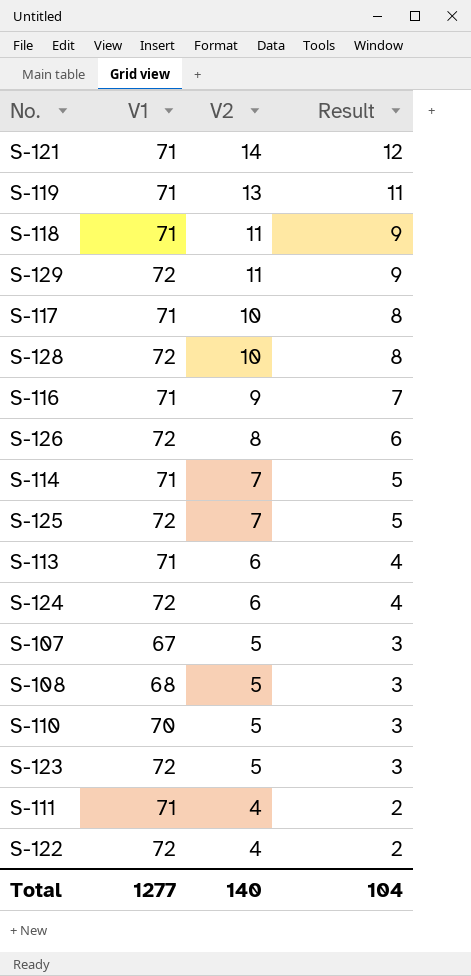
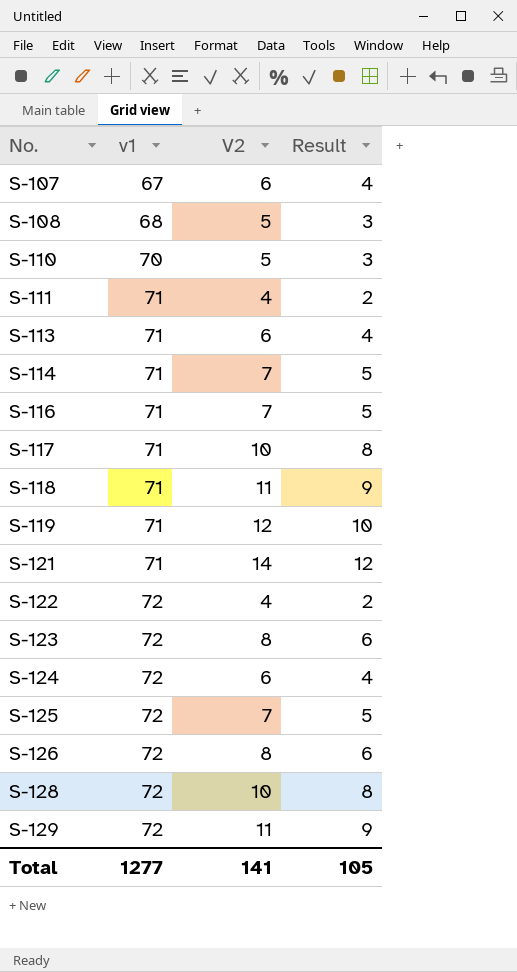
row order: V2 descending -> No. ascending
column name: V1 -> v1
S-107 | V2: 5 -> 6
S-107 | Result: 3 -> 4
S-116 | V2: 9 -> 7
S-116 | Result: 7 -> 5
S-119 | V2: 13 -> 12
S-119 | Result: 11 -> 10
S-123 | V2: 5 -> 8
S-123 | Result: 3 -> 6
Total | V2: 140 -> 141
Total | Result: 104 -> 105

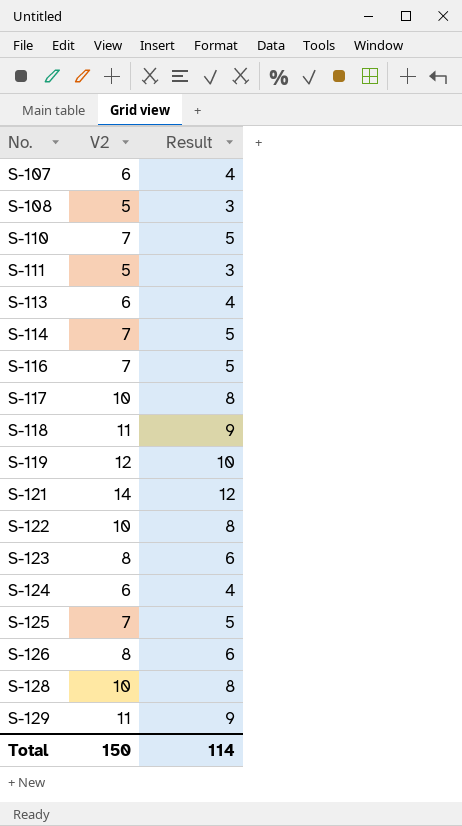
column v1 | position: 2 -> none
S-110 | V2: 5 -> 7
S-110 | Result: 3 -> 5
S-111 | V2: 4 -> 5
S-111 | Result: 2 -> 3
S-122 | V2: 4 -> 10
S-122 | Result: 2 -> 8
Total | V2: 141 -> 150
Total | Result: 105 -> 114

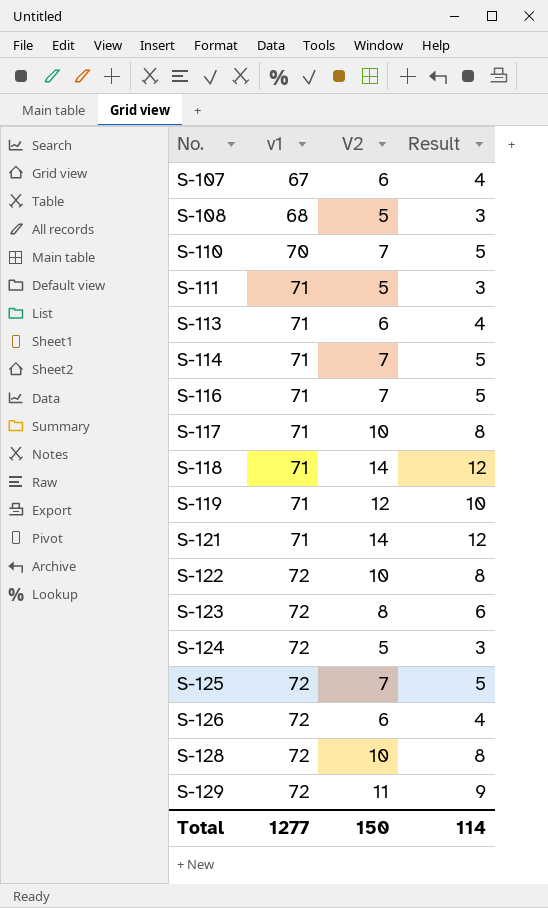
column v1 | position: none -> 2
S-118 | V2: 11 -> 14
S-118 | Result: 9 -> 12
S-124 | V2: 6 -> 5
S-124 | Result: 4 -> 3
S-126 | V2: 8 -> 6
S-126 | Result: 6 -> 4

